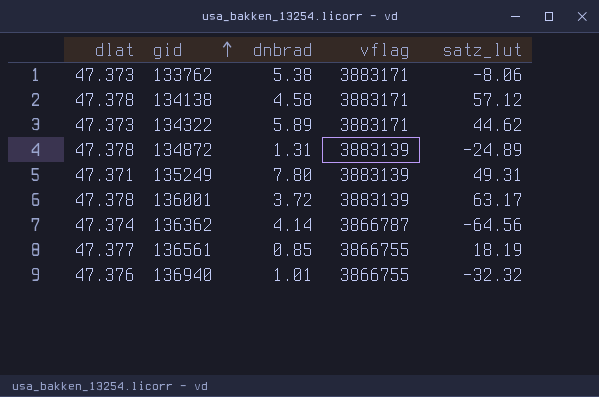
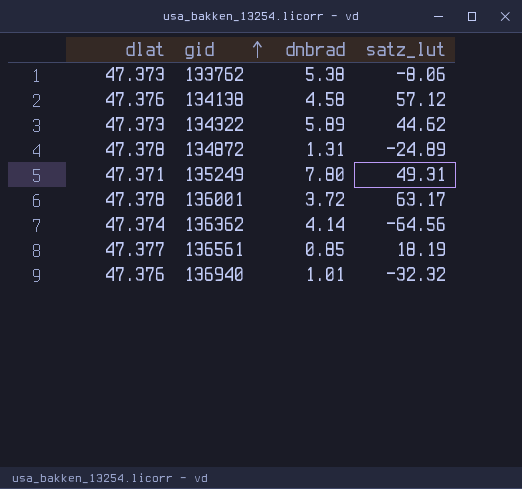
column vflag | position: 4 -> none
134138 | dlat: 47.378 -> 47.376

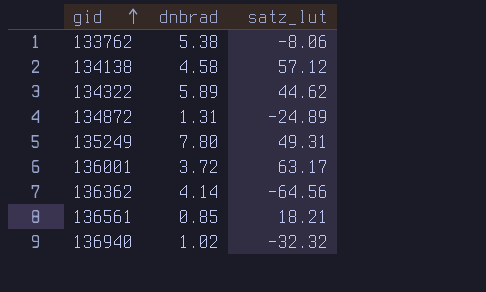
column dlat | position: 1 -> none
136561 | satz_lut: 18.19 -> 18.21
136940 | dnbrad: 1.01 -> 1.02

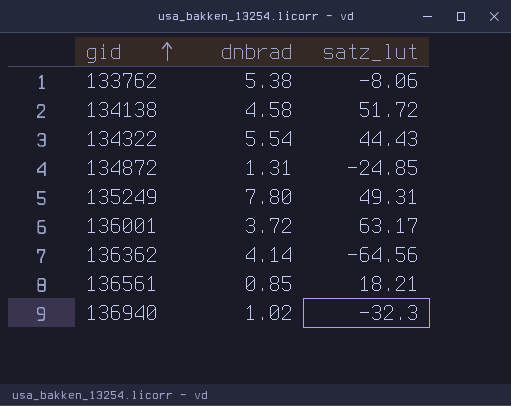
134138 | satz_lut: 57.12 -> 51.72
134322 | dnbrad: 5.89 -> 5.54
134322 | satz_lut: 44.62 -> 44.43
134872 | satz_lut: -24.89 -> -24.85
136940 | satz_lut: -32.32 -> -32.3

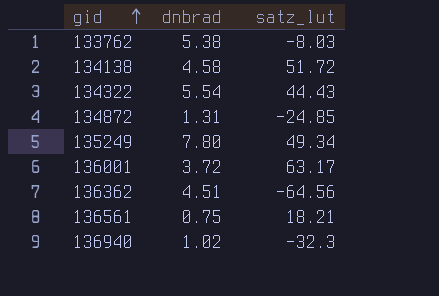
133762 | satz_lut: -8.06 -> -8.03
135249 | satz_lut: 49.31 -> 49.34
136362 | dnbrad: 4.14 -> 4.51
136561 | dnbrad: 0.85 -> 0.75

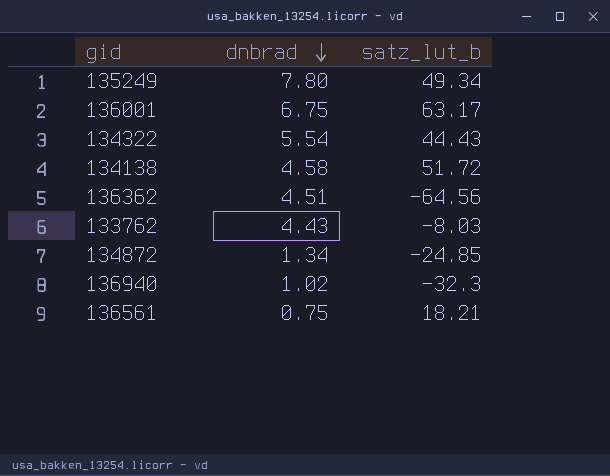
row order: gid ascending -> dnbrad descending
column name: satz_lut -> satz_lut_b
136001 | dnbrad: 3.72 -> 6.75
133762 | dnbrad: 5.38 -> 4.43
134872 | dnbrad: 1.31 -> 1.34

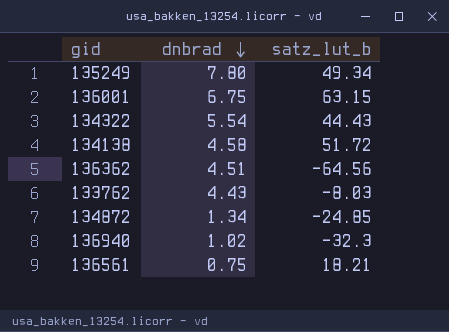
136001 | satz_lut_b: 63.17 -> 63.15

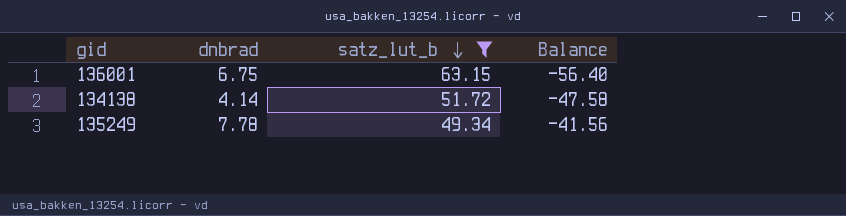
filter: none -> satz_lut_b >= 49.34
row order: dnbrad descending -> satz_lut_b descending
column Balance | formula: none -> [dnbrad] - [satz_lut_b]
134138 | dnbrad: 4.58 -> 4.14
135249 | dnbrad: 7.80 -> 7.78

